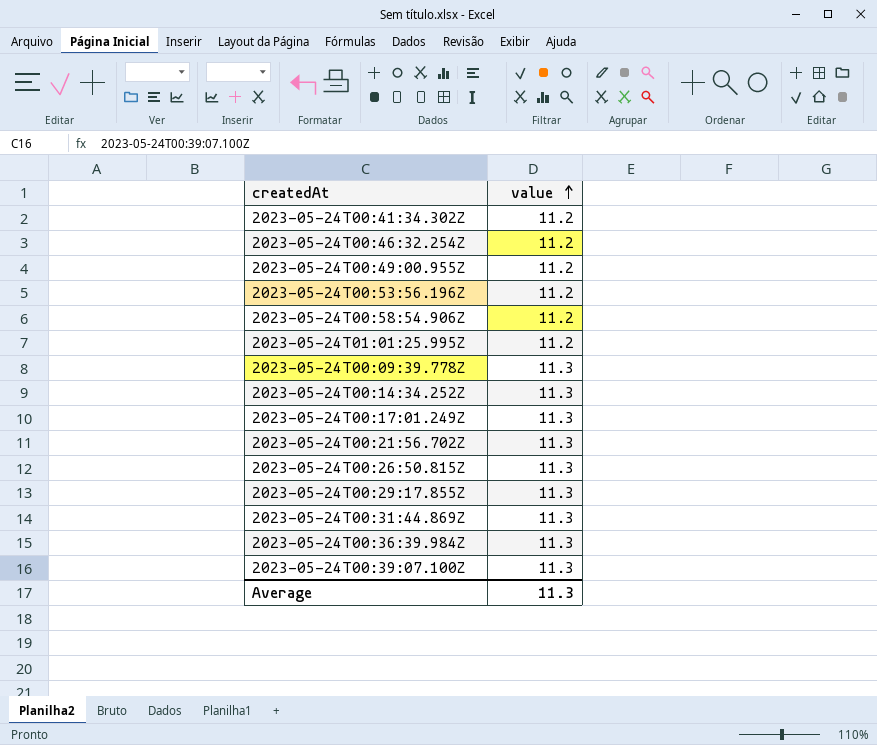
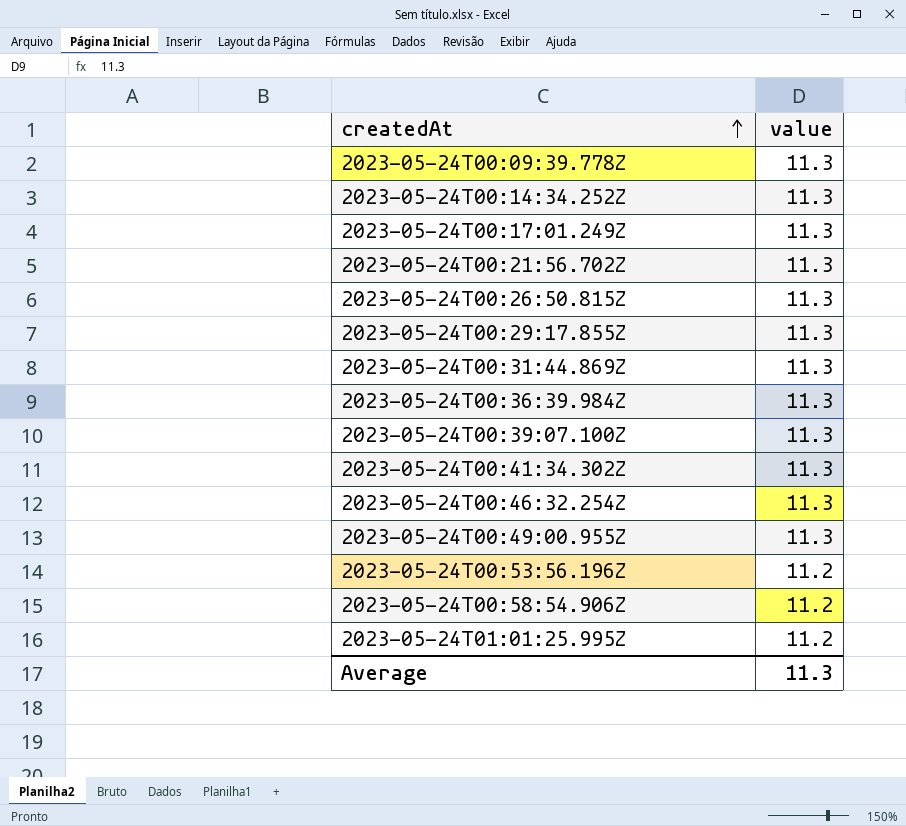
row order: value ascending -> createdAt ascending
2023-05-24T00:41:34.302Z | value: 11.2 -> 11.3
2023-05-24T00:46:32.254Z | value: 11.2 -> 11.3
2023-05-24T00:49:00.955Z | value: 11.2 -> 11.3

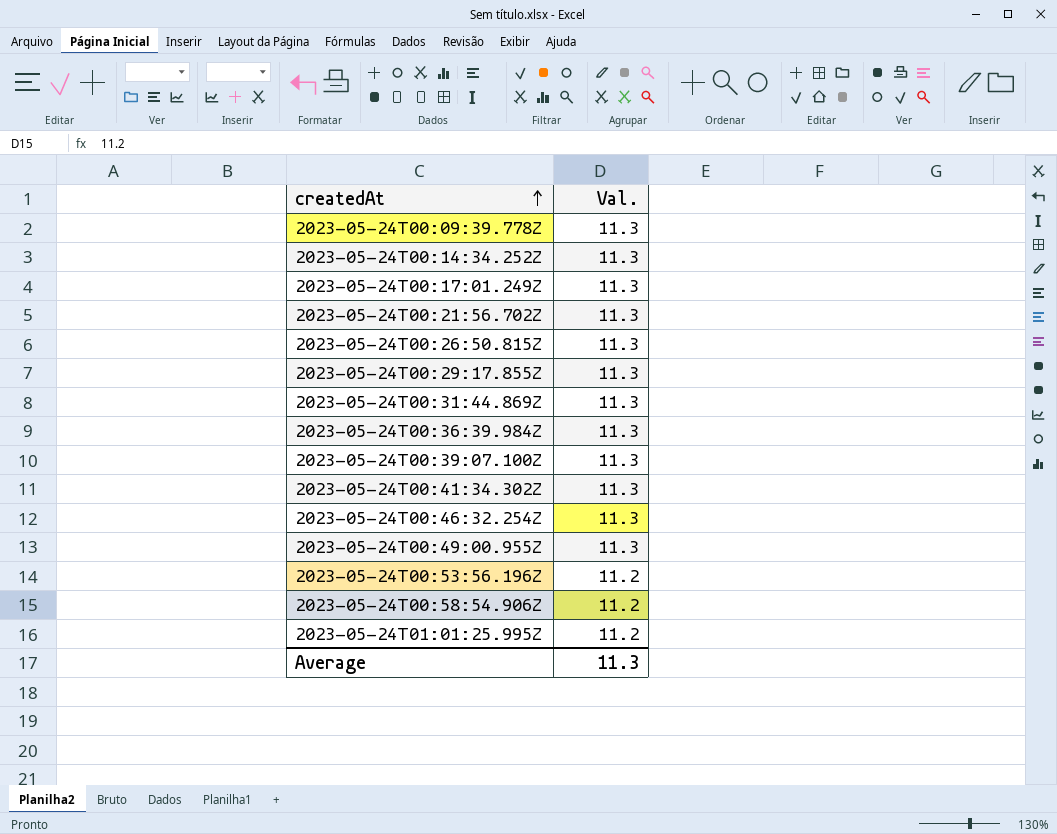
column name: value -> Val.

